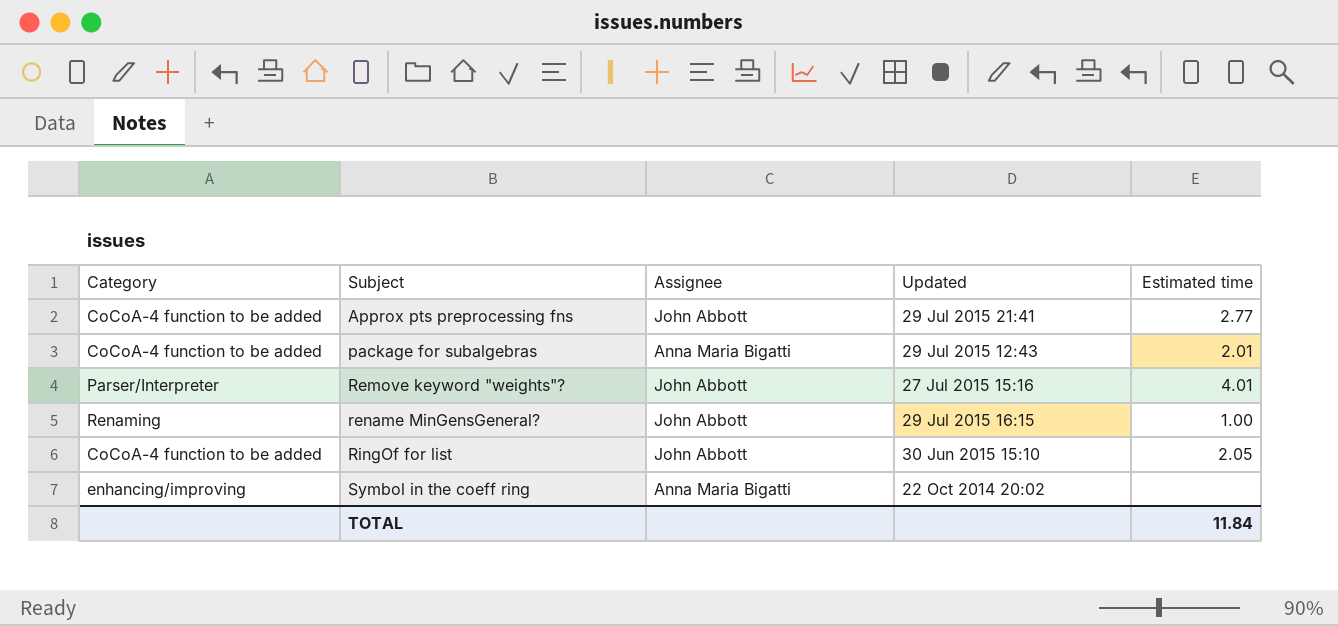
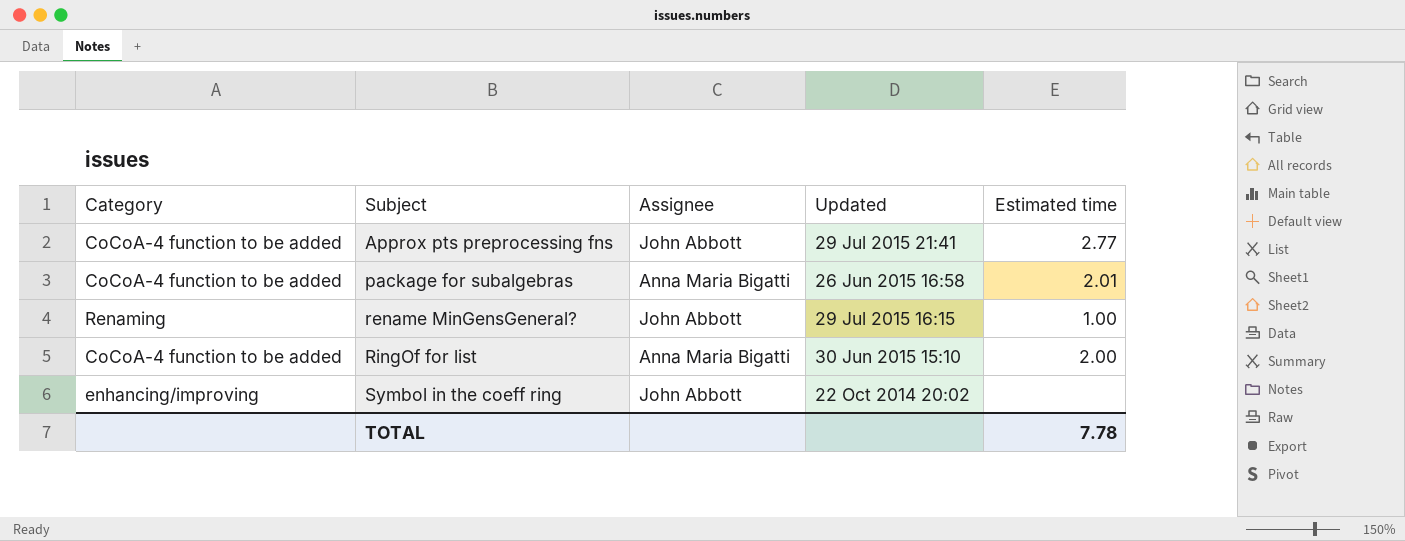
row Remove keyword "weights"?: Parser/Interpreter | John Abbott | 27 Jul 2015 15:16 | 4.01 -> none
package for subalgebras | Updated: 29 Jul 2015 12:43 -> 26 Jun 2015 16:58
RingOf for list | Assignee: John Abbott -> Anna Maria Bigatti
RingOf for list | Estimated time: 2.05 -> 2.00
Symbol in the coeff ring | Assignee: Anna Maria Bigatti -> John Abbott
TOTAL | Estimated time: 11.84 -> 7.78

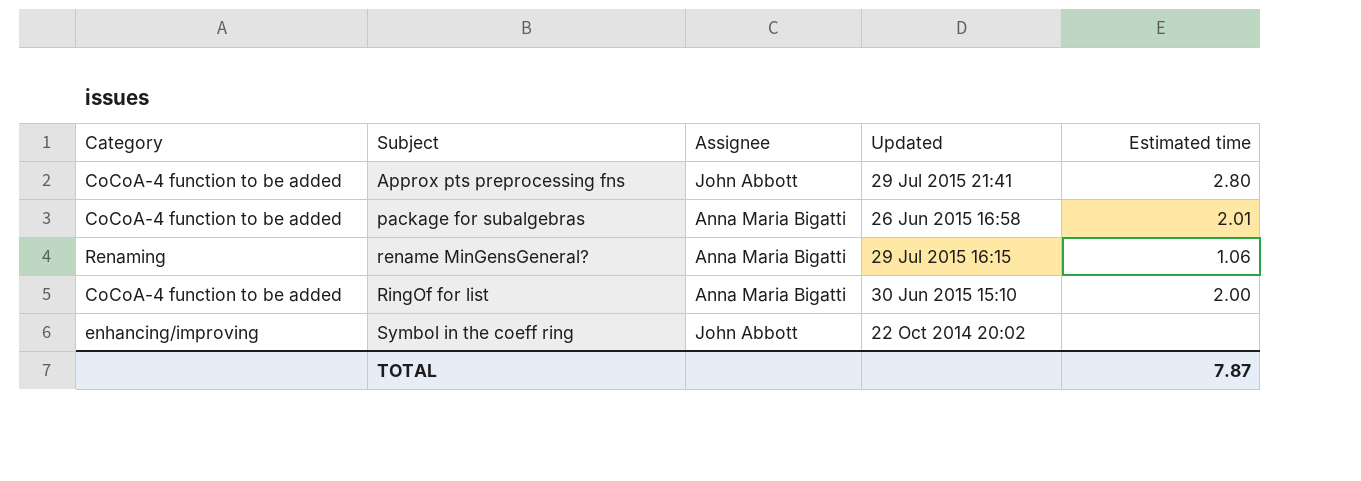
Approx pts preprocessing fns | Estimated time: 2.77 -> 2.80
rename MinGensGeneral? | Assignee: John Abbott -> Anna Maria Bigatti
rename MinGensGeneral? | Estimated time: 1.00 -> 1.06
TOTAL | Estimated time: 7.78 -> 7.87

